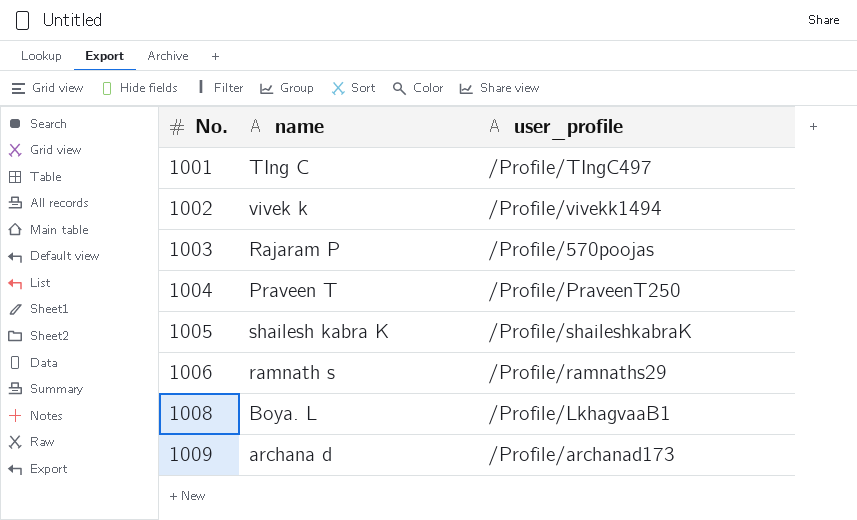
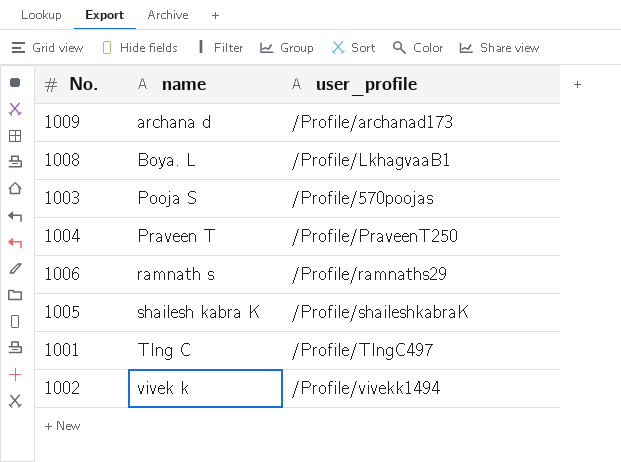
row order: No. ascending -> name ascending
1003 | name: Rajaram P -> Pooja S

